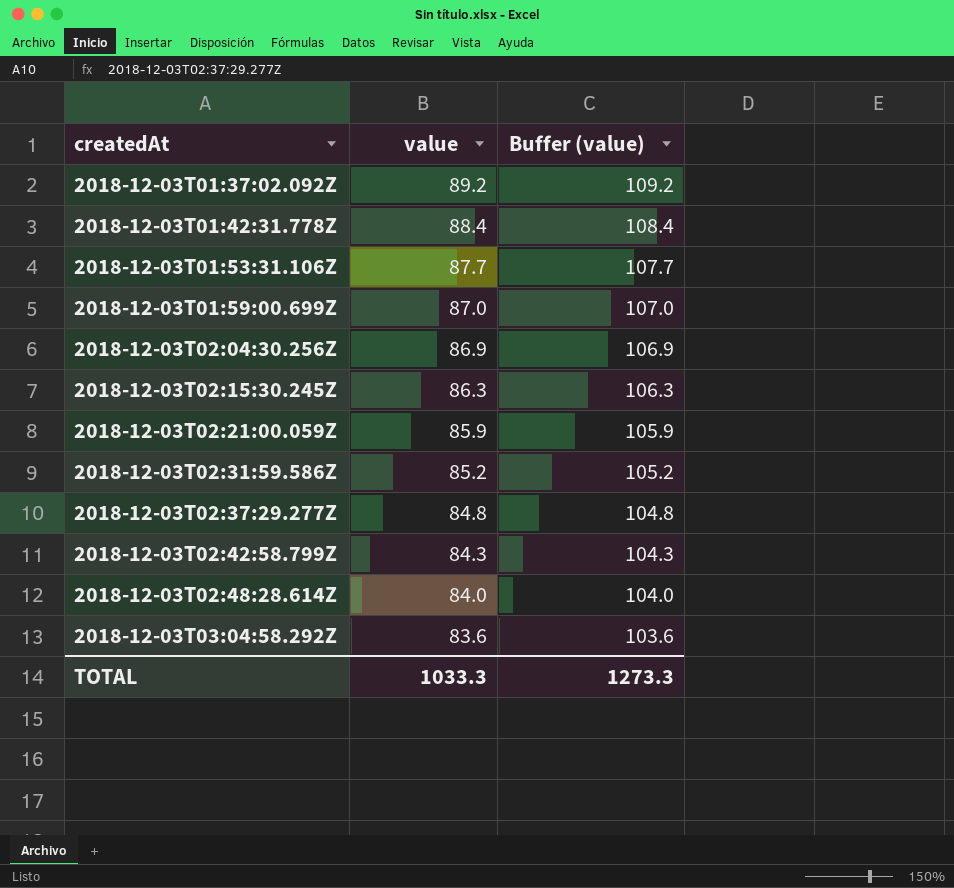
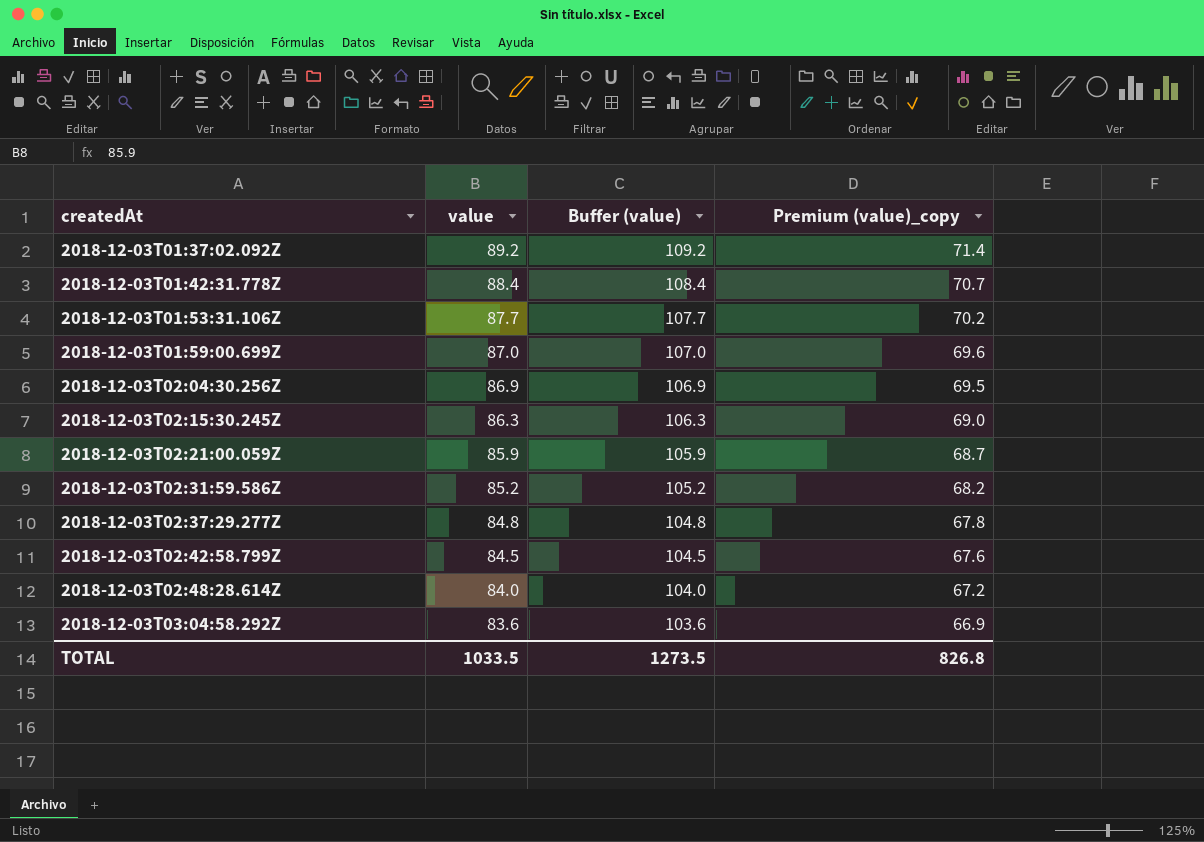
column Premium (value)_copy | formula: none -> [value] * 0.8
2018-12-03T02:42:58.799Z | value: 84.3 -> 84.5
2018-12-03T02:42:58.799Z | Buffer (value): 104.3 -> 104.5
TOTAL | value: 1033.3 -> 1033.5
TOTAL | Buffer (value): 1273.3 -> 1273.5

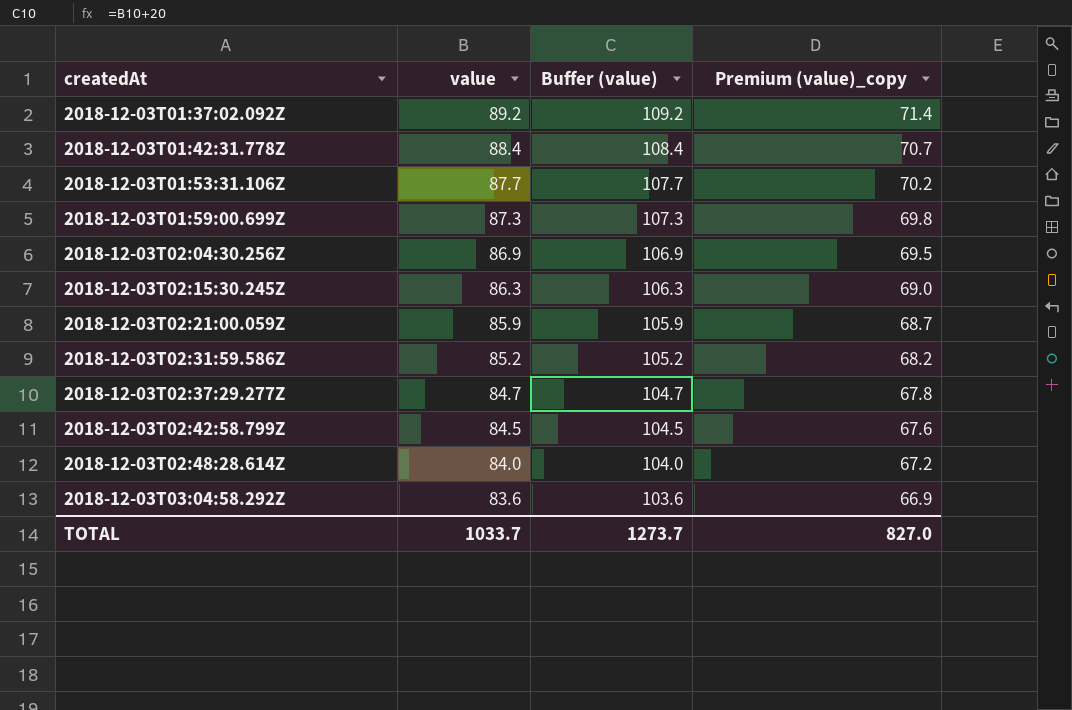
2018-12-03T01:59:00.699Z | value: 87.0 -> 87.3
2018-12-03T01:59:00.699Z | Buffer (value): 107.0 -> 107.3
2018-12-03T01:59:00.699Z | Premium (value)_copy: 69.6 -> 69.8
2018-12-03T02:37:29.277Z | value: 84.8 -> 84.7
2018-12-03T02:37:29.277Z | Buffer (value): 104.8 -> 104.7
TOTAL | value: 1033.5 -> 1033.7
TOTAL | Buffer (value): 1273.5 -> 1273.7
TOTAL | Premium (value)_copy: 826.8 -> 827.0

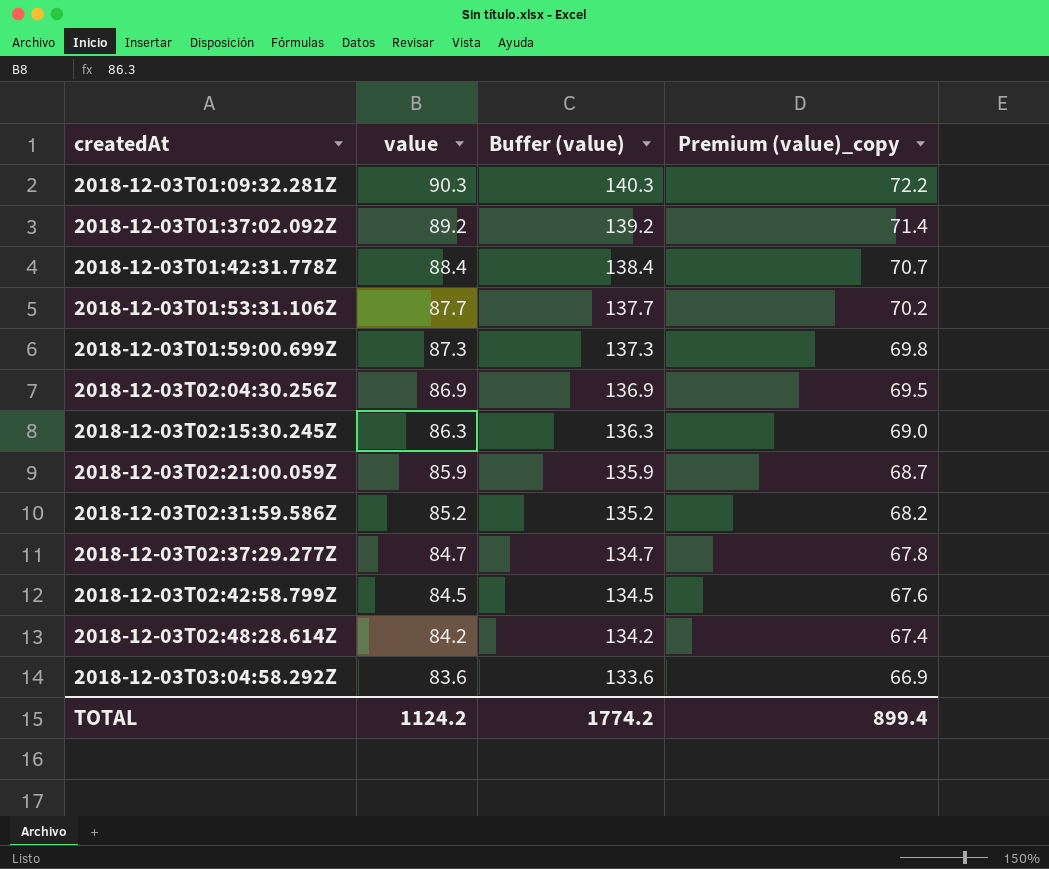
column Buffer (value) | formula: [value] + 20 -> [value] + 50
row 2018-12-03T01:09:32.281Z: none -> 90.3 | 140.3 | 72.2
2018-12-03T02:48:28.614Z | value: 84.0 -> 84.2
2018-12-03T02:48:28.614Z | Premium (value)_copy: 67.2 -> 67.4
TOTAL | value: 1033.7 -> 1124.2
TOTAL | Buffer (value): 1273.7 -> 1774.2
TOTAL | Premium (value)_copy: 827.0 -> 899.4

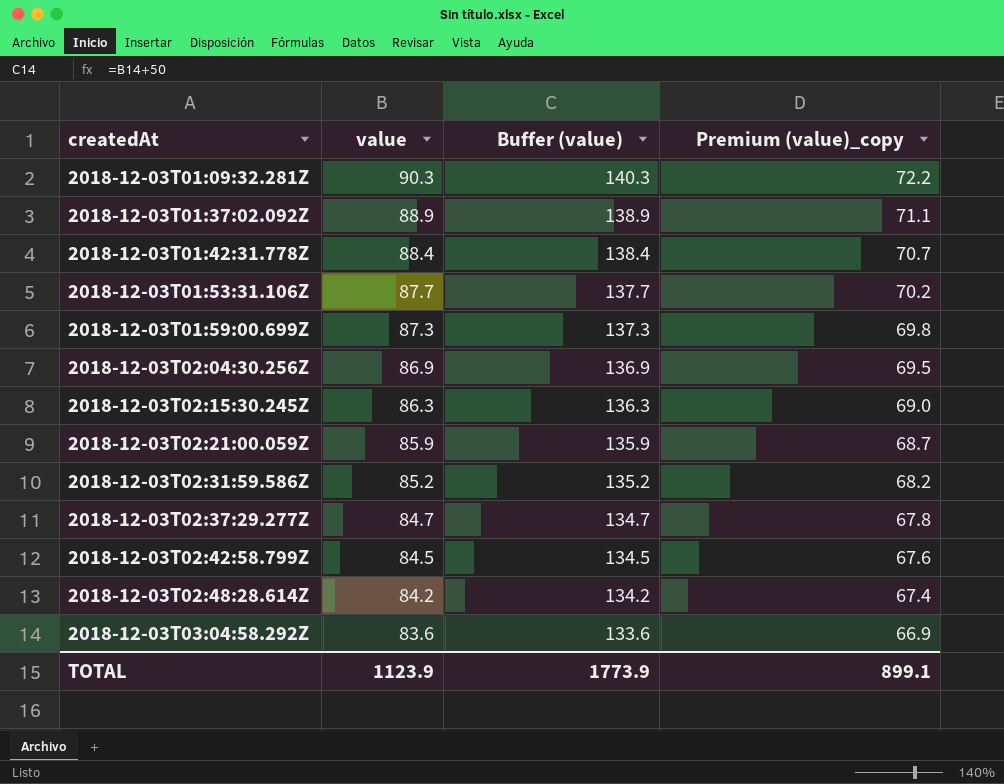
2018-12-03T01:37:02.092Z | value: 89.2 -> 88.9
2018-12-03T01:37:02.092Z | Buffer (value): 139.2 -> 138.9
2018-12-03T01:37:02.092Z | Premium (value)_copy: 71.4 -> 71.1
TOTAL | value: 1124.2 -> 1123.9
TOTAL | Buffer (value): 1774.2 -> 1773.9
TOTAL | Premium (value)_copy: 899.4 -> 899.1

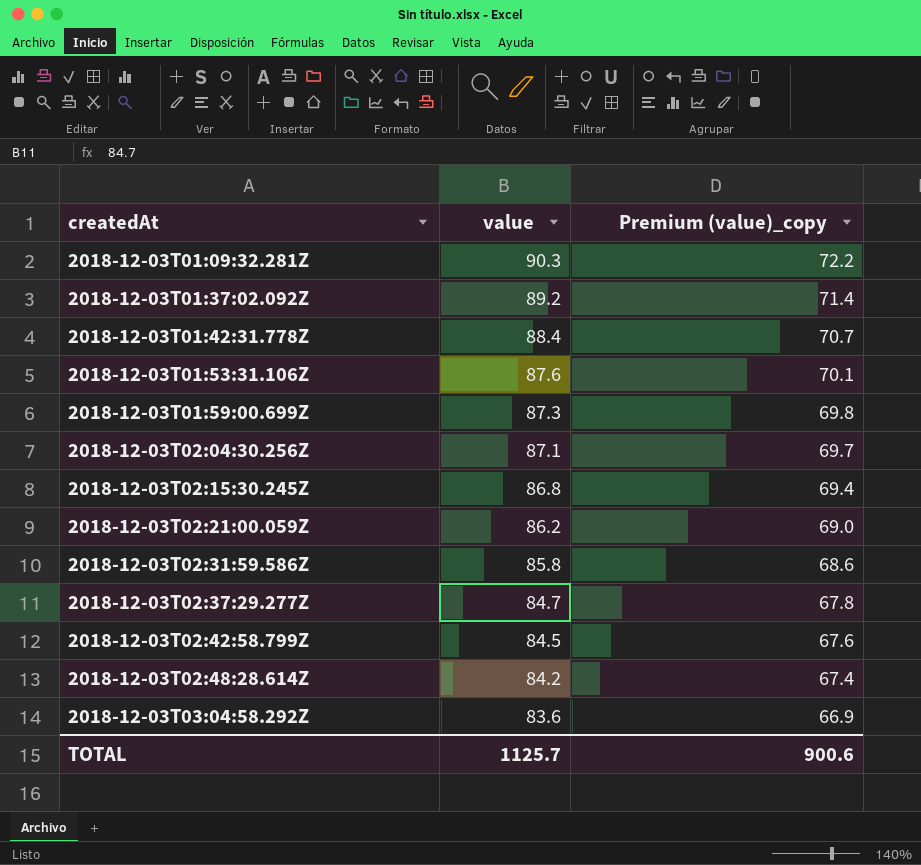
column Buffer (value) | formula: [value] + 50 -> none
2018-12-03T01:37:02.092Z | value: 88.9 -> 89.2
2018-12-03T01:37:02.092Z | Premium (value)_copy: 71.1 -> 71.4
2018-12-03T01:53:31.106Z | value: 87.7 -> 87.6
2018-12-03T01:53:31.106Z | Premium (value)_copy: 70.2 -> 70.1
2018-12-03T02:04:30.256Z | value: 86.9 -> 87.1
2018-12-03T02:04:30.256Z | Premium (value)_copy: 69.5 -> 69.7
2018-12-03T02:15:30.245Z | value: 86.3 -> 86.8
2018-12-03T02:15:30.245Z | Premium (value)_copy: 69.0 -> 69.4
2018-12-03T02:21:00.059Z | value: 85.9 -> 86.2
2018-12-03T02:21:00.059Z | Premium (value)_copy: 68.7 -> 69.0
2018-12-03T02:31:59.586Z | value: 85.2 -> 85.8
2018-12-03T02:31:59.586Z | Premium (value)_copy: 68.2 -> 68.6
TOTAL | value: 1123.9 -> 1125.7
TOTAL | Premium (value)_copy: 899.1 -> 900.6

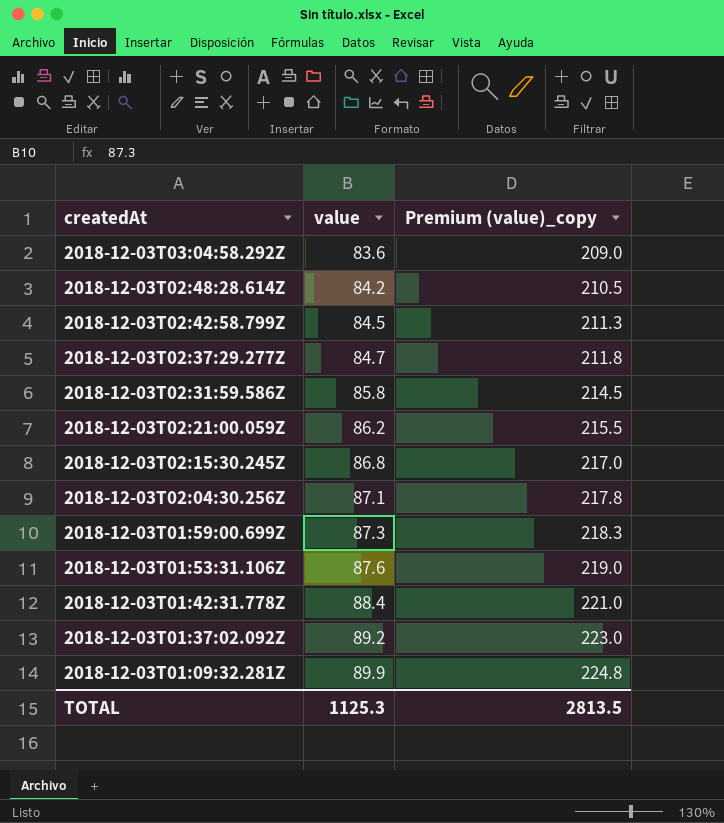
row order: createdAt ascending -> createdAt descending
column Premium (value)_copy | formula: [value] * 0.8 -> [value] * 2.5
2018-12-03T01:09:32.281Z | value: 90.3 -> 89.9
TOTAL | value: 1125.7 -> 1125.3
TOTAL | Premium (value)_copy: 900.6 -> 2813.5

